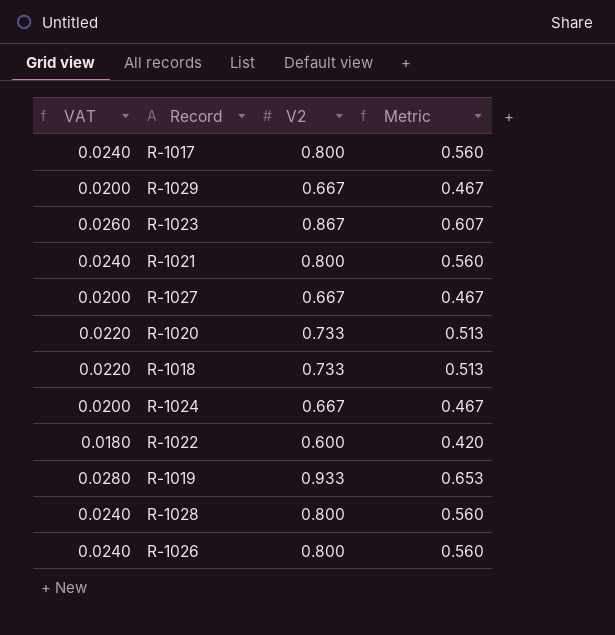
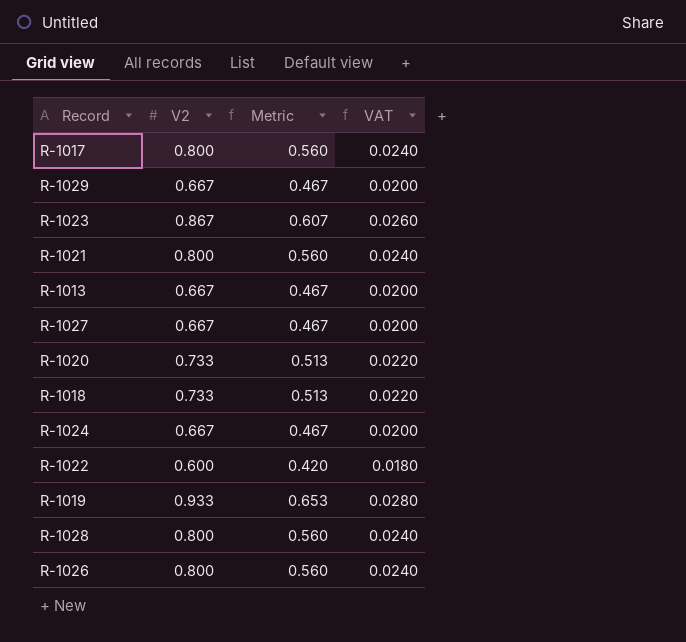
column VAT | position: 1 -> 4
row R-1013: none -> 0.667 | 0.467 | 0.0200

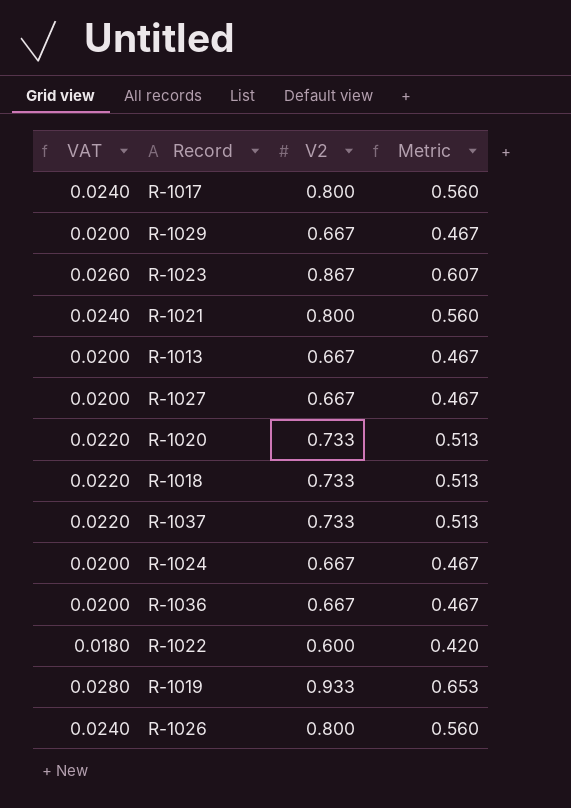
column VAT | position: 4 -> 1
row R-1028: 0.800 | 0.560 | 0.0240 -> none
row R-1037: none -> 0.0220 | 0.733 | 0.513
row R-1036: none -> 0.0200 | 0.667 | 0.467

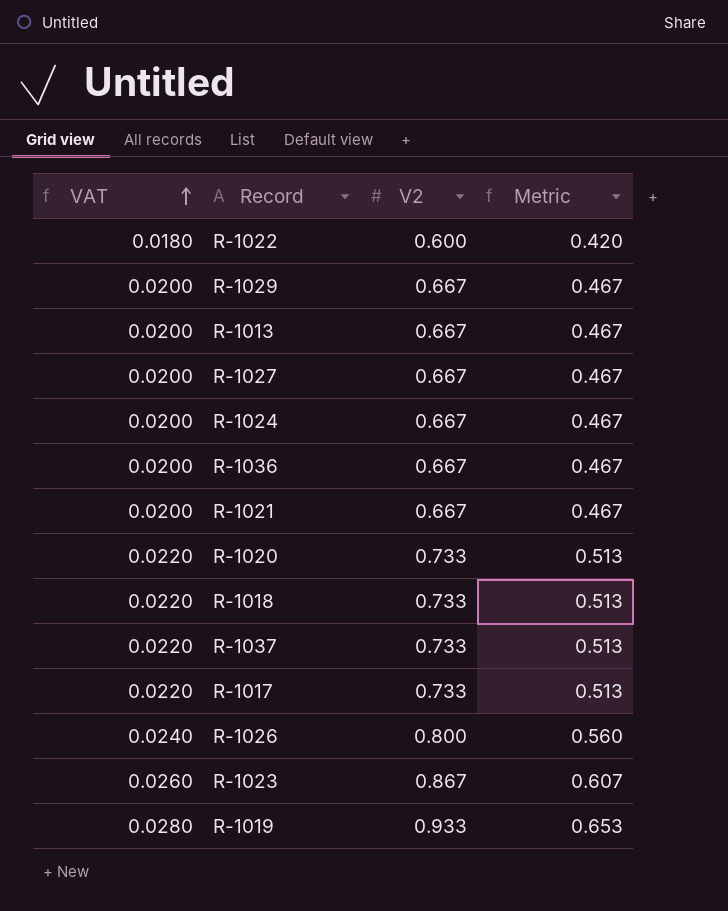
row order: none -> VAT ascending
R-1021 | VAT: 0.0240 -> 0.0200
R-1021 | V2: 0.800 -> 0.667
R-1021 | Metric: 0.560 -> 0.467
R-1017 | VAT: 0.0240 -> 0.0220
R-1017 | V2: 0.800 -> 0.733
R-1017 | Metric: 0.560 -> 0.513

